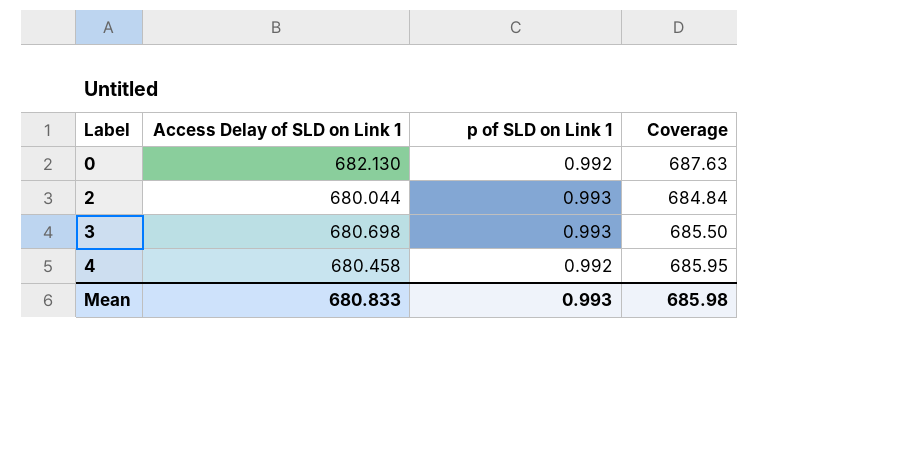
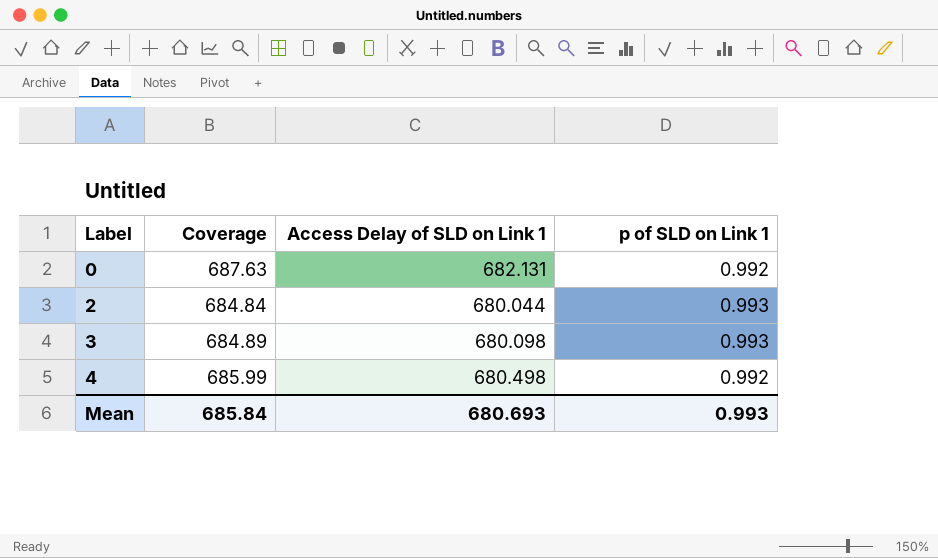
column Coverage | position: 4 -> 2
0 | Access Delay of SLD on Link 1: 682.130 -> 682.131
3 | Coverage: 685.50 -> 684.89
3 | Access Delay of SLD on Link 1: 680.698 -> 680.098
4 | Coverage: 685.95 -> 685.99
4 | Access Delay of SLD on Link 1: 680.458 -> 680.498
Mean | Coverage: 685.98 -> 685.84
Mean | Access Delay of SLD on Link 1: 680.833 -> 680.693

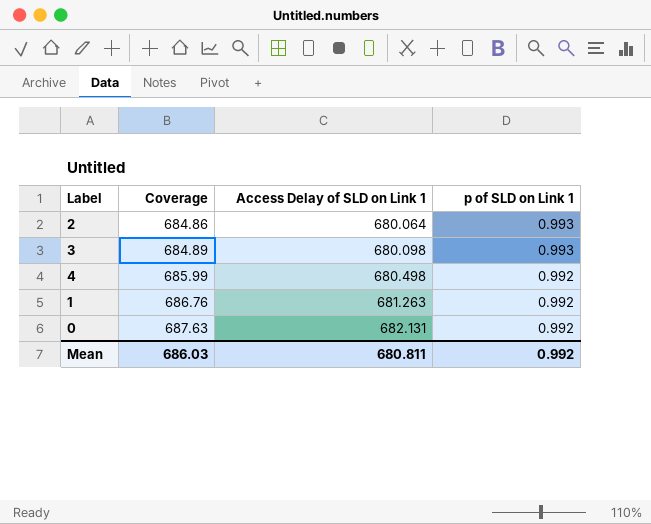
row order: Label ascending -> Coverage ascending
2 | Coverage: 684.84 -> 684.86
2 | Access Delay of SLD on Link 1: 680.044 -> 680.064
row 1: none -> 686.76 | 681.263 | 0.992
Mean | Coverage: 685.84 -> 686.03
Mean | Access Delay of SLD on Link 1: 680.693 -> 680.811
Mean | p of SLD on Link 1: 0.993 -> 0.992

